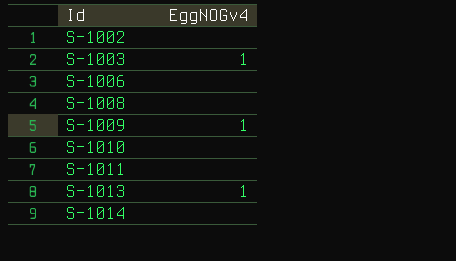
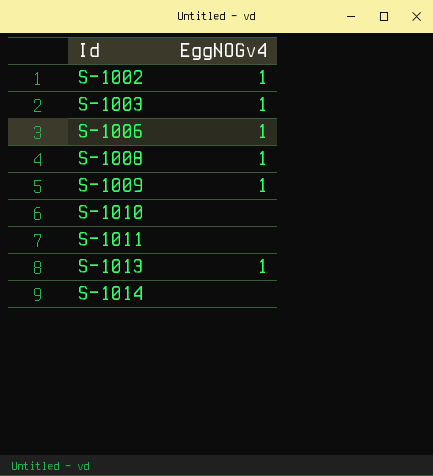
S-1002 | EggNOGv4: none -> 1
S-1006 | EggNOGv4: none -> 1
S-1008 | EggNOGv4: none -> 1

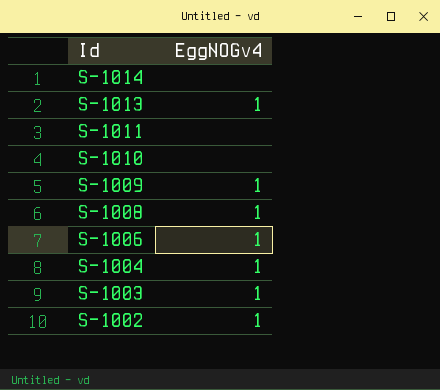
row order: Id ascending -> Id descending
row S-1004: none -> 1

